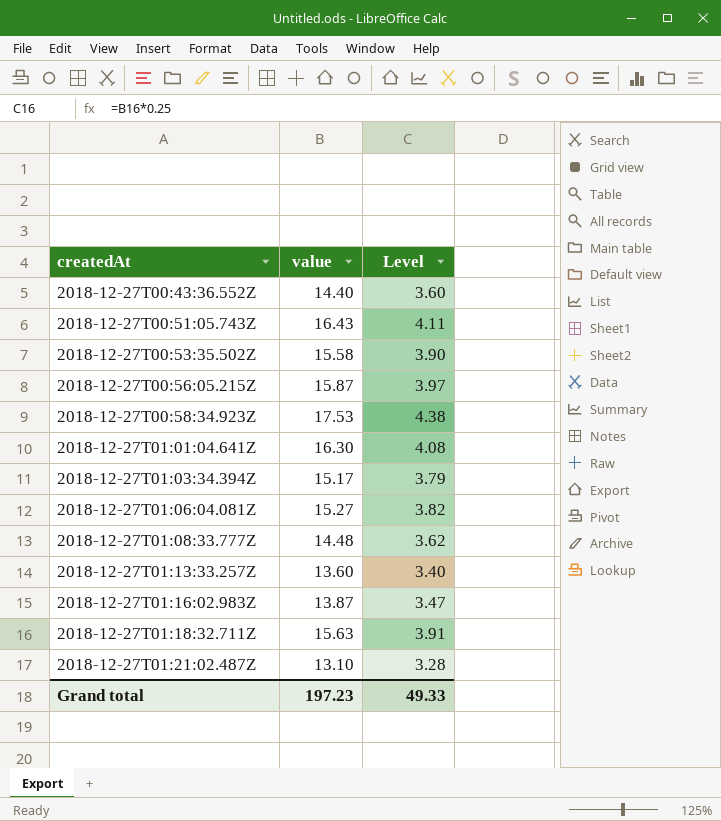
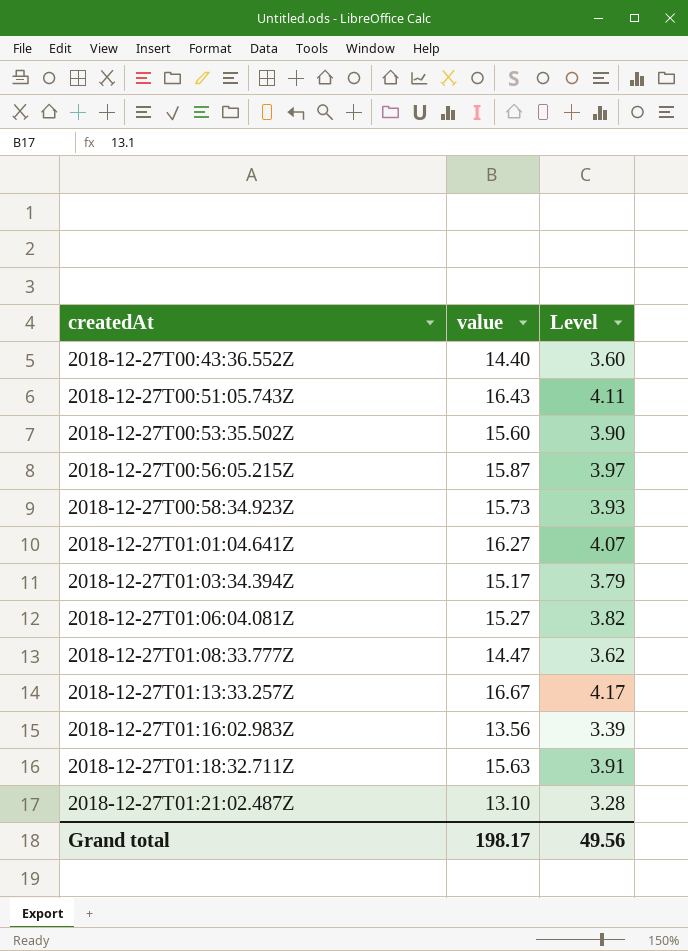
2018-12-27T00:53:35.502Z | value: 15.58 -> 15.60
2018-12-27T00:58:34.923Z | value: 17.53 -> 15.73
2018-12-27T00:58:34.923Z | Level: 4.38 -> 3.93
2018-12-27T01:01:04.641Z | value: 16.30 -> 16.27
2018-12-27T01:01:04.641Z | Level: 4.08 -> 4.07
2018-12-27T01:08:33.777Z | value: 14.48 -> 14.47
2018-12-27T01:13:33.257Z | value: 13.60 -> 16.67
2018-12-27T01:13:33.257Z | Level: 3.40 -> 4.17
2018-12-27T01:16:02.983Z | value: 13.87 -> 13.56
2018-12-27T01:16:02.983Z | Level: 3.47 -> 3.39
Grand total | value: 197.23 -> 198.17
Grand total | Level: 49.33 -> 49.56

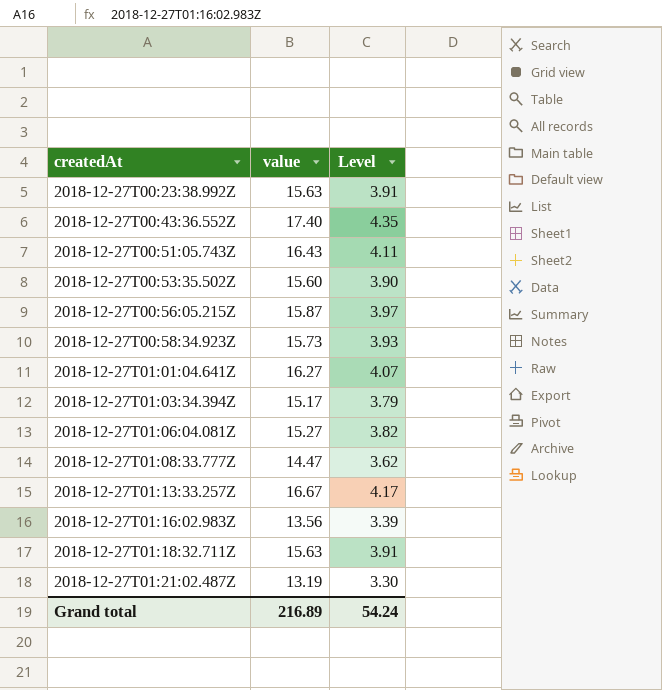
row 2018-12-27T00:23:38.992Z: none -> 15.63 | 3.91
2018-12-27T00:43:36.552Z | value: 14.40 -> 17.40
2018-12-27T00:43:36.552Z | Level: 3.60 -> 4.35
2018-12-27T01:21:02.487Z | value: 13.10 -> 13.19
2018-12-27T01:21:02.487Z | Level: 3.28 -> 3.30
Grand total | value: 198.17 -> 216.89
Grand total | Level: 49.56 -> 54.24

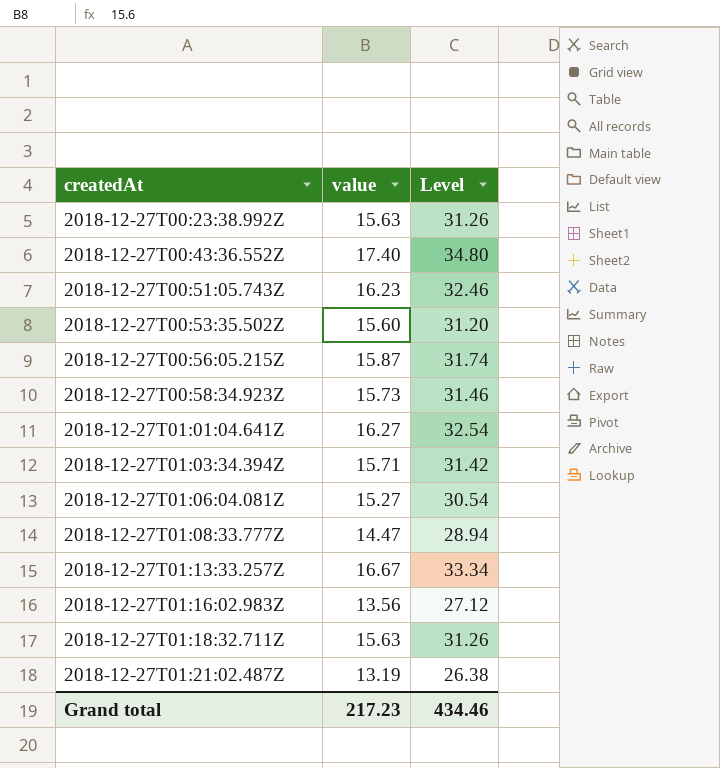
column Level | formula: [value] * 0.25 -> [value] * 2
2018-12-27T00:51:05.743Z | value: 16.43 -> 16.23
2018-12-27T01:03:34.394Z | value: 15.17 -> 15.71
Grand total | value: 216.89 -> 217.23
Grand total | Level: 54.24 -> 434.46

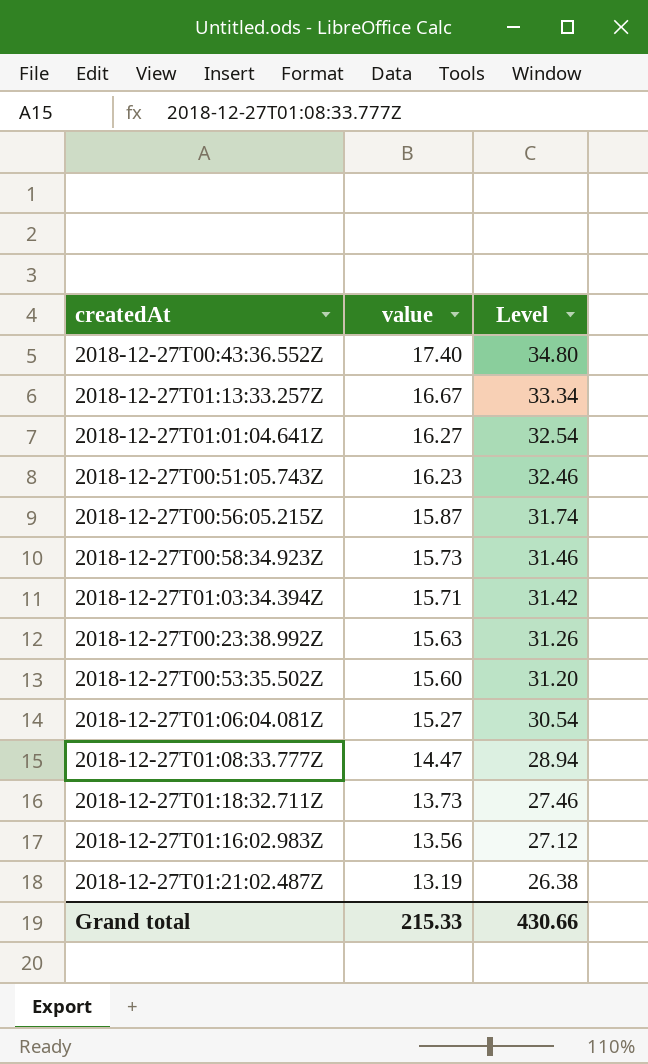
row order: createdAt ascending -> value descending
2018-12-27T01:18:32.711Z | value: 15.63 -> 13.73
2018-12-27T01:18:32.711Z | Level: 31.26 -> 27.46
Grand total | value: 217.23 -> 215.33
Grand total | Level: 434.46 -> 430.66

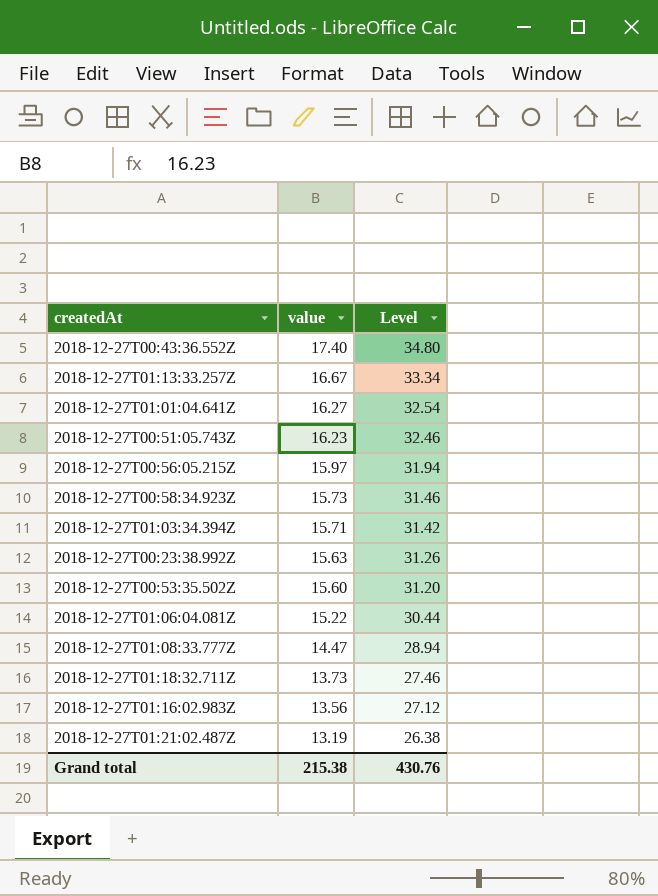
2018-12-27T00:56:05.215Z | value: 15.87 -> 15.97
2018-12-27T00:56:05.215Z | Level: 31.74 -> 31.94
2018-12-27T01:06:04.081Z | value: 15.27 -> 15.22
2018-12-27T01:06:04.081Z | Level: 30.54 -> 30.44
Grand total | value: 215.33 -> 215.38
Grand total | Level: 430.66 -> 430.76

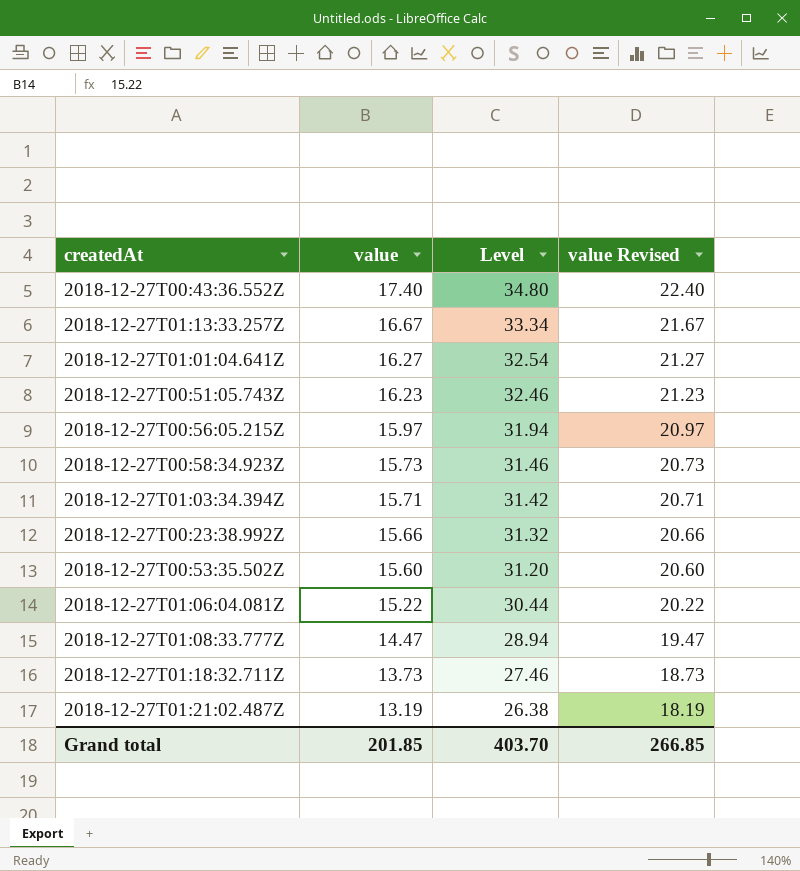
column value Revised | formula: none -> [value] + 5
row 2018-12-27T01:16:02.983Z: 13.56 | 27.12 -> none
2018-12-27T00:23:38.992Z | value: 15.63 -> 15.66
2018-12-27T00:23:38.992Z | Level: 31.26 -> 31.32
Grand total | value: 215.38 -> 201.85
Grand total | Level: 430.76 -> 403.70

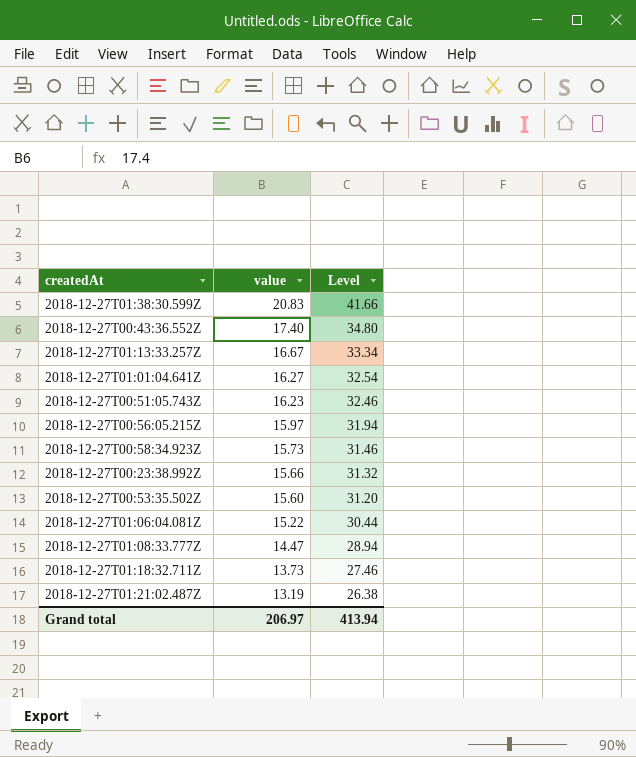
column value Revised | formula: [value] + 5 -> none
row 2018-12-27T01:03:34.394Z: 15.71 | 31.42 | 20.71 -> none
row 2018-12-27T01:38:30.599Z: none -> 20.83 | 41.66
Grand total | value: 201.85 -> 206.97
Grand total | Level: 403.70 -> 413.94

